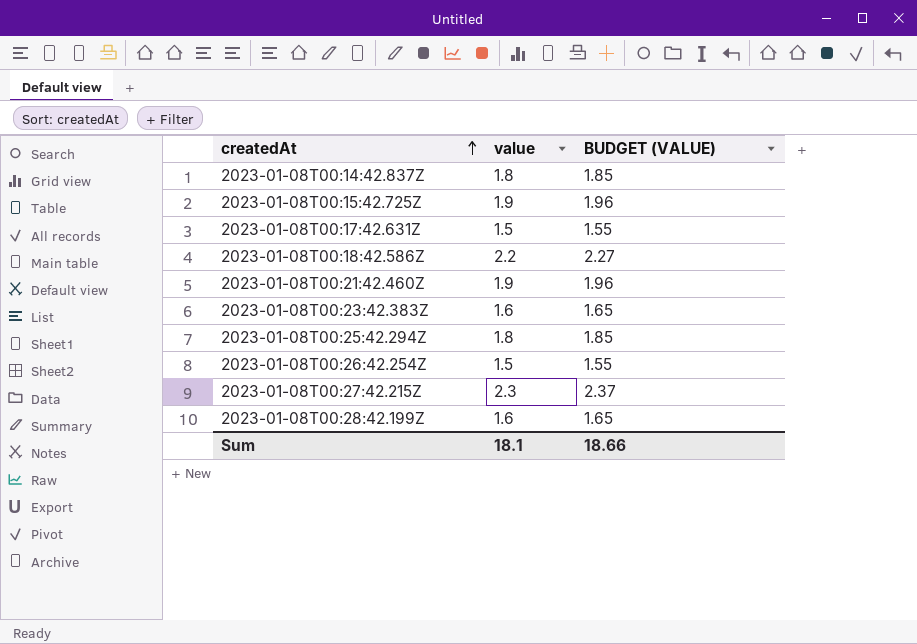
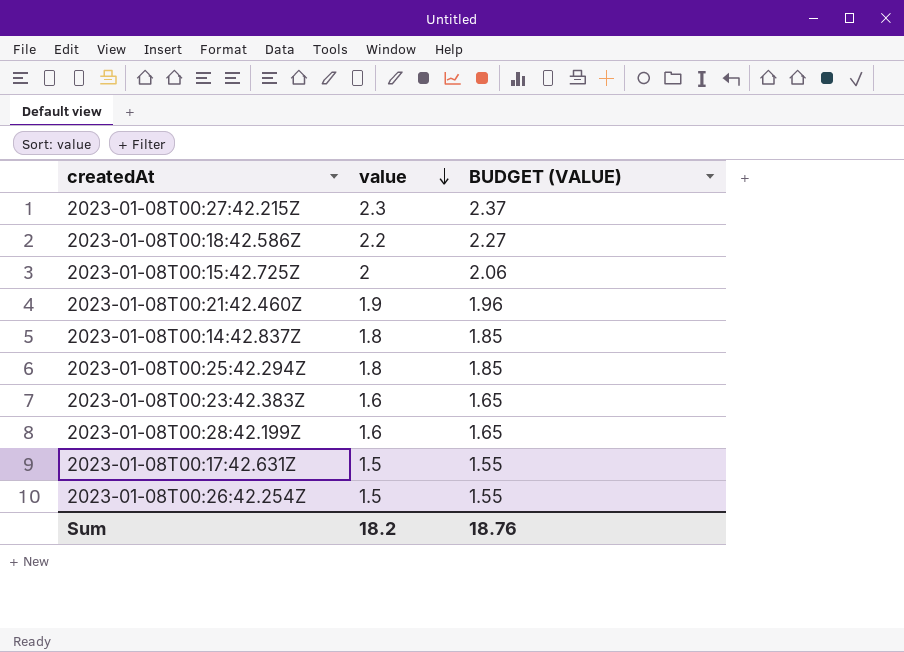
row order: createdAt ascending -> value descending
2023-01-08T00:15:42.725Z | value: 1.9 -> 2
2023-01-08T00:15:42.725Z | BUDGET (VALUE): 1.96 -> 2.06
Sum | value: 18.1 -> 18.2
Sum | BUDGET (VALUE): 18.66 -> 18.76

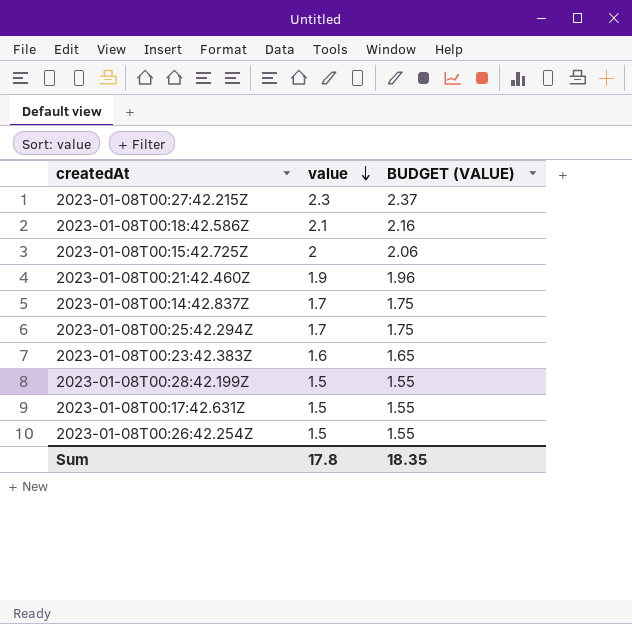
2023-01-08T00:18:42.586Z | value: 2.2 -> 2.1
2023-01-08T00:18:42.586Z | BUDGET (VALUE): 2.27 -> 2.16
2023-01-08T00:14:42.837Z | value: 1.8 -> 1.7
2023-01-08T00:14:42.837Z | BUDGET (VALUE): 1.85 -> 1.75
2023-01-08T00:25:42.294Z | value: 1.8 -> 1.7
2023-01-08T00:25:42.294Z | BUDGET (VALUE): 1.85 -> 1.75
2023-01-08T00:28:42.199Z | value: 1.6 -> 1.5
2023-01-08T00:28:42.199Z | BUDGET (VALUE): 1.65 -> 1.55
Sum | value: 18.2 -> 17.8
Sum | BUDGET (VALUE): 18.76 -> 18.35

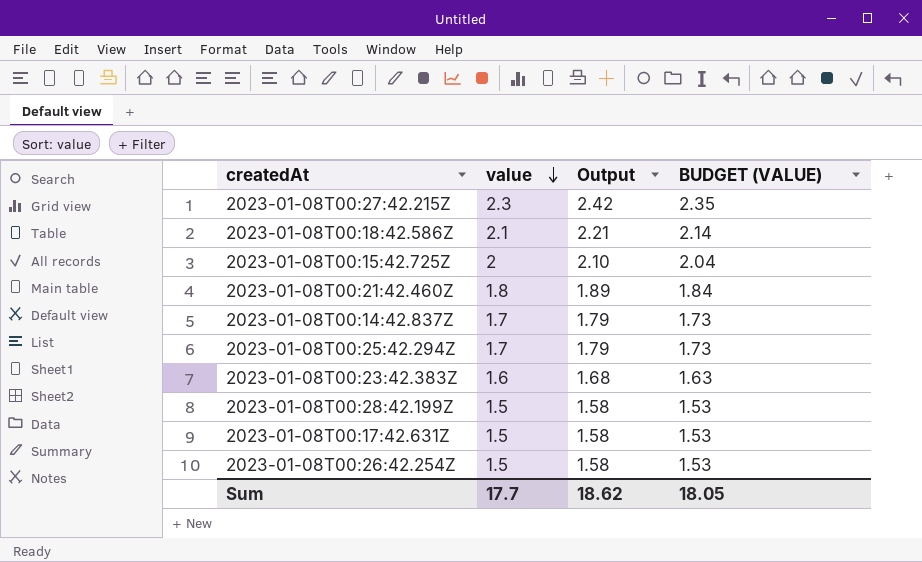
column Output | formula: none -> [value] * 1.05
column BUDGET (VALUE) | formula: [value] * 1.03 -> [value] * 1.02
2023-01-08T00:21:42.460Z | value: 1.9 -> 1.8
Sum | value: 17.8 -> 17.7
Sum | BUDGET (VALUE): 18.35 -> 18.05

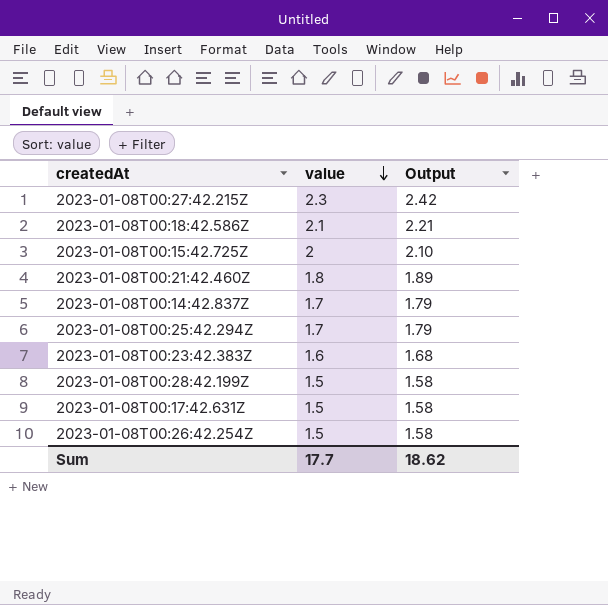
column BUDGET (VALUE) | formula: [value] * 1.02 -> none

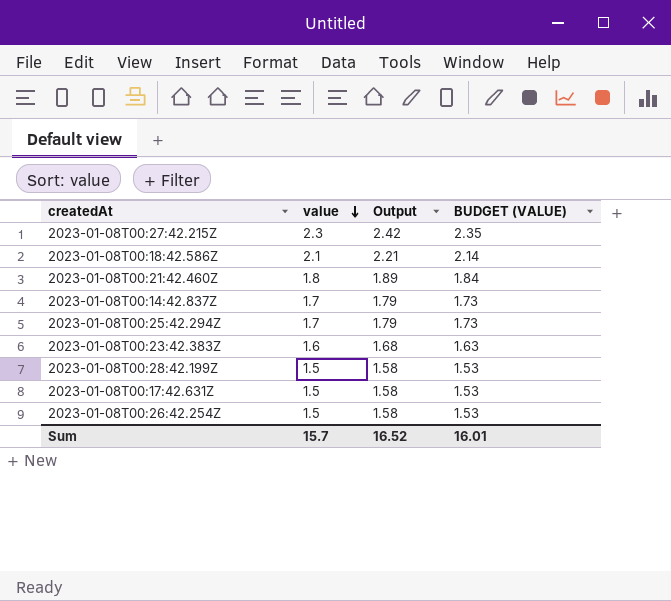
column BUDGET (VALUE) | formula: none -> [value] * 1.02
row 2023-01-08T00:15:42.725Z: 2 | 2.10 -> none
Sum | value: 17.7 -> 15.7
Sum | Output: 18.62 -> 16.52

